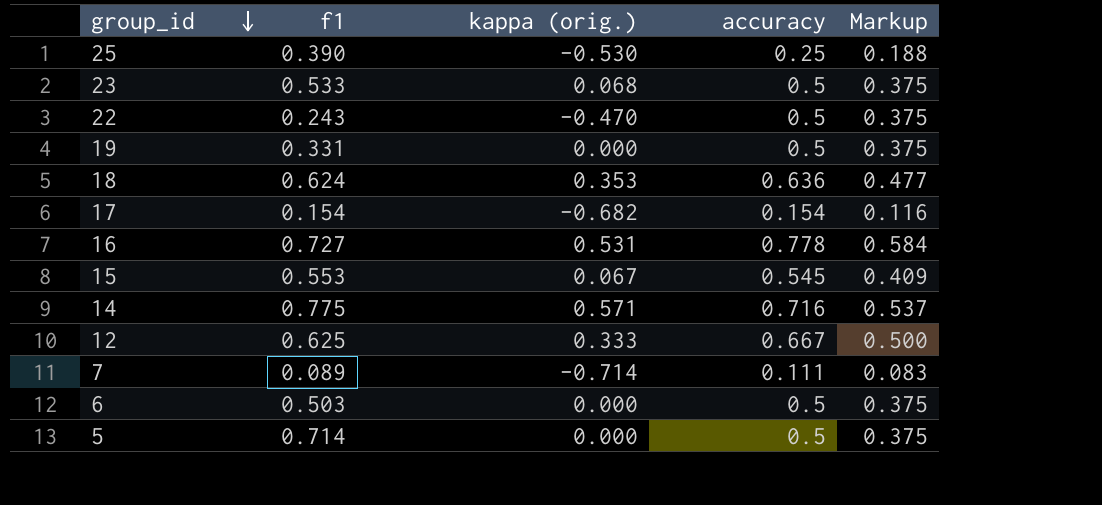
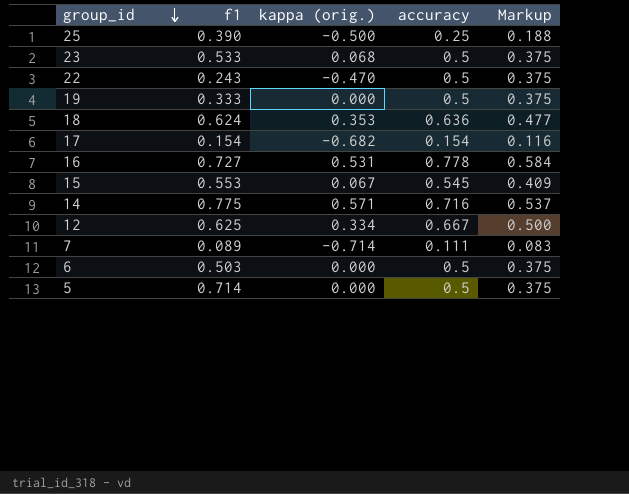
25 | kappa (orig.): -0.530 -> -0.500
19 | f1: 0.331 -> 0.333
12 | kappa (orig.): 0.333 -> 0.334

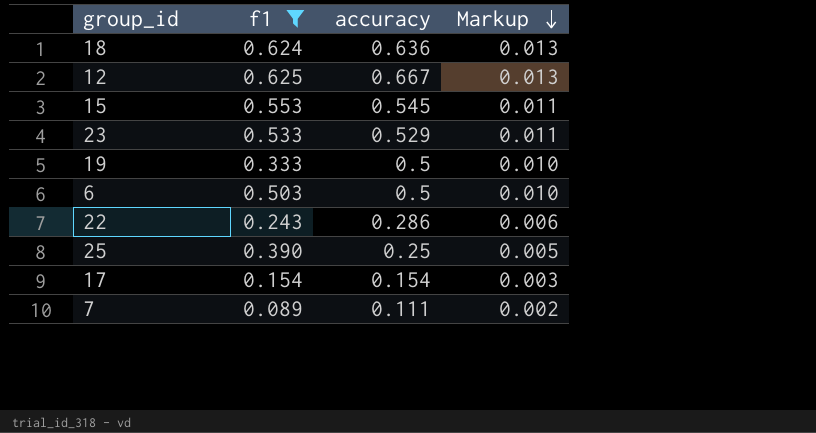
filter: none -> f1 <= 0.625
row order: group_id descending -> Markup descending
column kappa (orig.) | position: 3 -> none
column Markup | formula: [accuracy] * 0.75 -> [accuracy] * 0.02
23 | accuracy: 0.5 -> 0.529
22 | accuracy: 0.5 -> 0.286

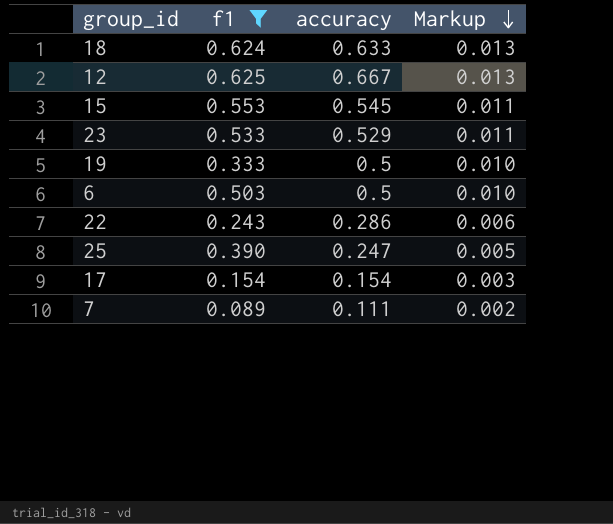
18 | accuracy: 0.636 -> 0.633
25 | accuracy: 0.25 -> 0.247

